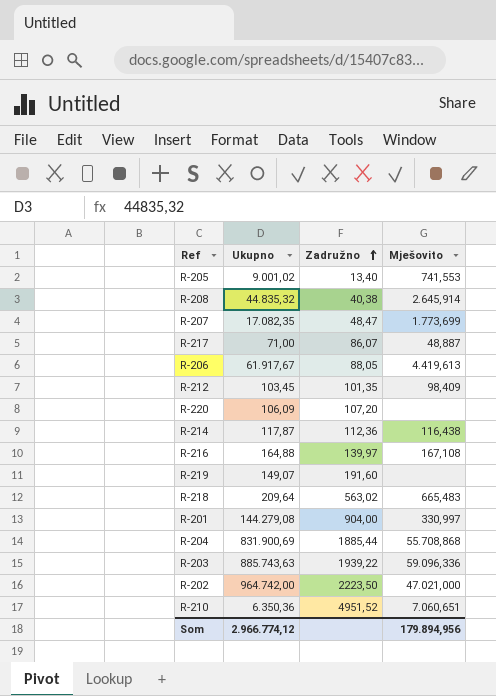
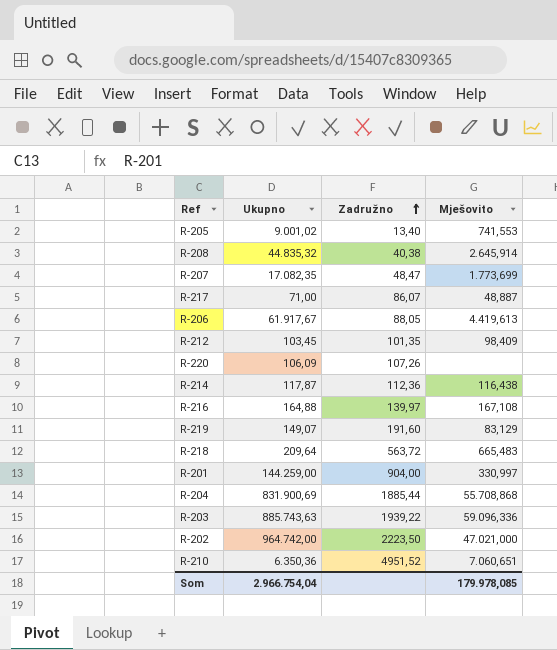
R-220 | Zadružno: 107,20 -> 107,26
R-219 | Mješovito: none -> 83,129
R-218 | Zadružno: 563,02 -> 563,72
R-201 | Ukupno: 144.279,08 -> 144.259,00
Som | Ukupno: 2.966.774,12 -> 2.966.754,04
Som | Mješovito: 179.894,956 -> 179.978,085

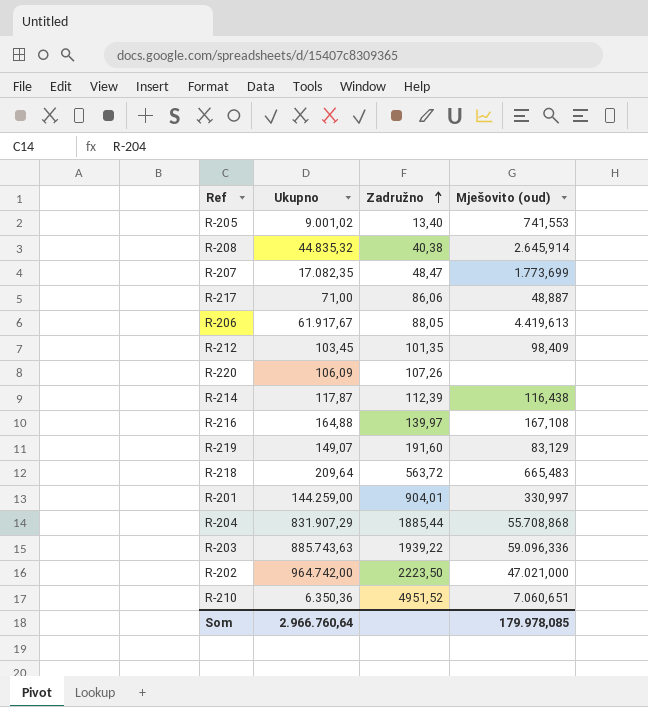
column name: Mješovito -> Mješovito (oud)
R-217 | Zadružno: 86,07 -> 86,06
R-214 | Zadružno: 112,36 -> 112,39
R-201 | Zadružno: 904,00 -> 904,01
R-204 | Ukupno: 831.900,69 -> 831.907,29
Som | Ukupno: 2.966.754,04 -> 2.966.760,64

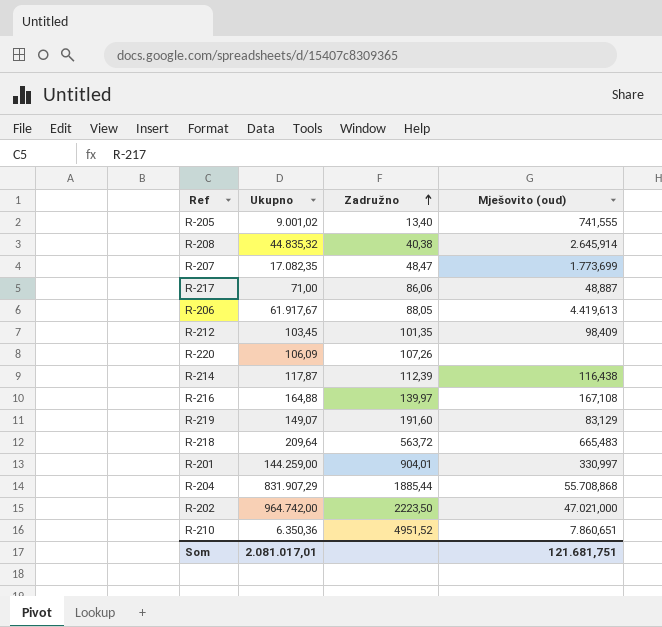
row R-203: 885.743,63 | 1939,22 | 59.096,336 -> none
R-205 | Mješovito (oud): 741,553 -> 741,555
R-210 | Mješovito (oud): 7.060,651 -> 7.860,651
Som | Ukupno: 2.966.760,64 -> 2.081.017,01
Som | Mješovito (oud): 179.978,085 -> 121.681,751

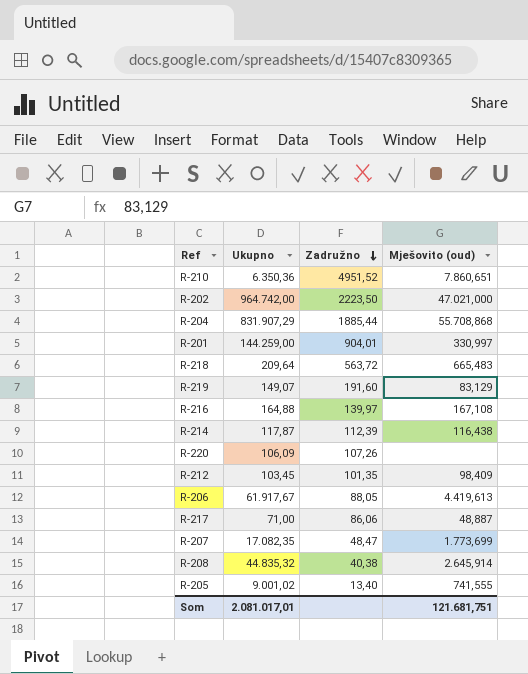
row order: Zadružno ascending -> Zadružno descending

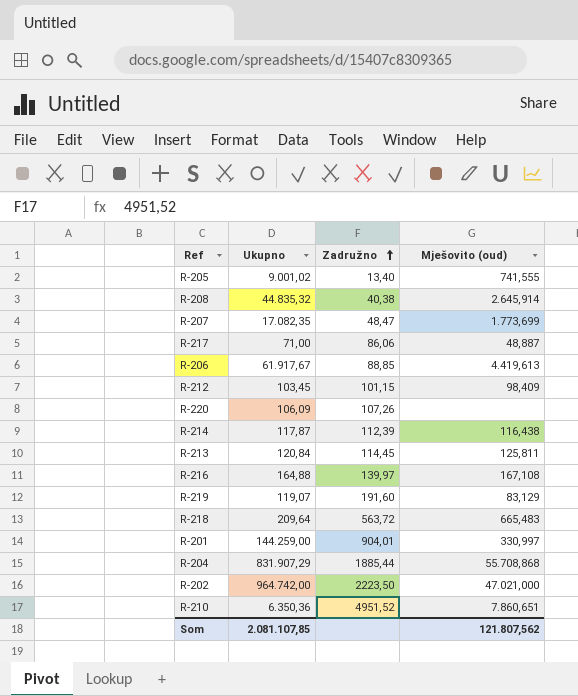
row order: Zadružno descending -> Zadružno ascending
R-206 | Zadružno: 88,05 -> 88,85
R-212 | Zadružno: 101,35 -> 101,15
row R-213: none -> 120,84 | 114,45 | 125,811
R-219 | Ukupno: 149,07 -> 119,07
Som | Ukupno: 2.081.017,01 -> 2.081.107,85
Som | Mješovito (oud): 121.681,751 -> 121.807,562

